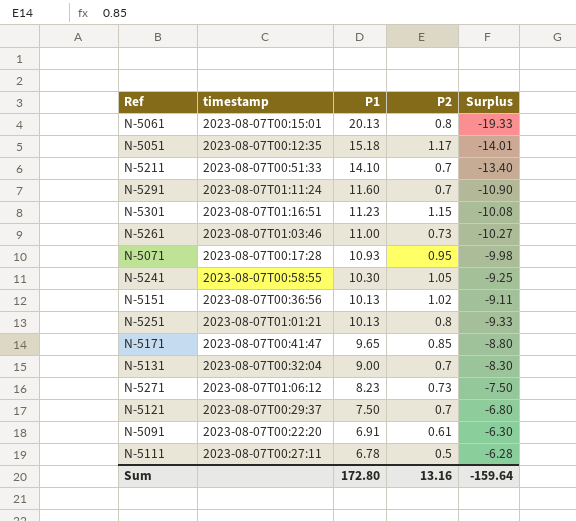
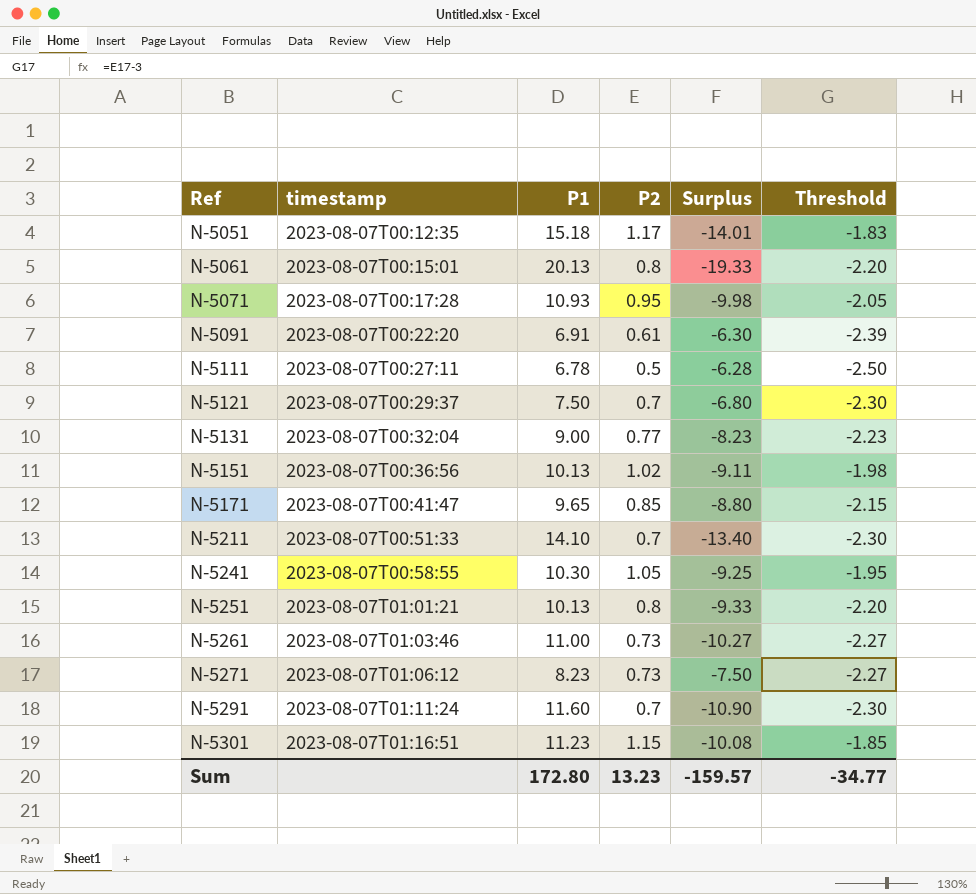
row order: P1 descending -> Ref ascending
column Threshold | formula: none -> [P2] - 3
N-5131 | P2: 0.7 -> 0.77
N-5131 | Surplus: -8.30 -> -8.23
Sum | P2: 13.16 -> 13.23
Sum | Surplus: -159.64 -> -159.57

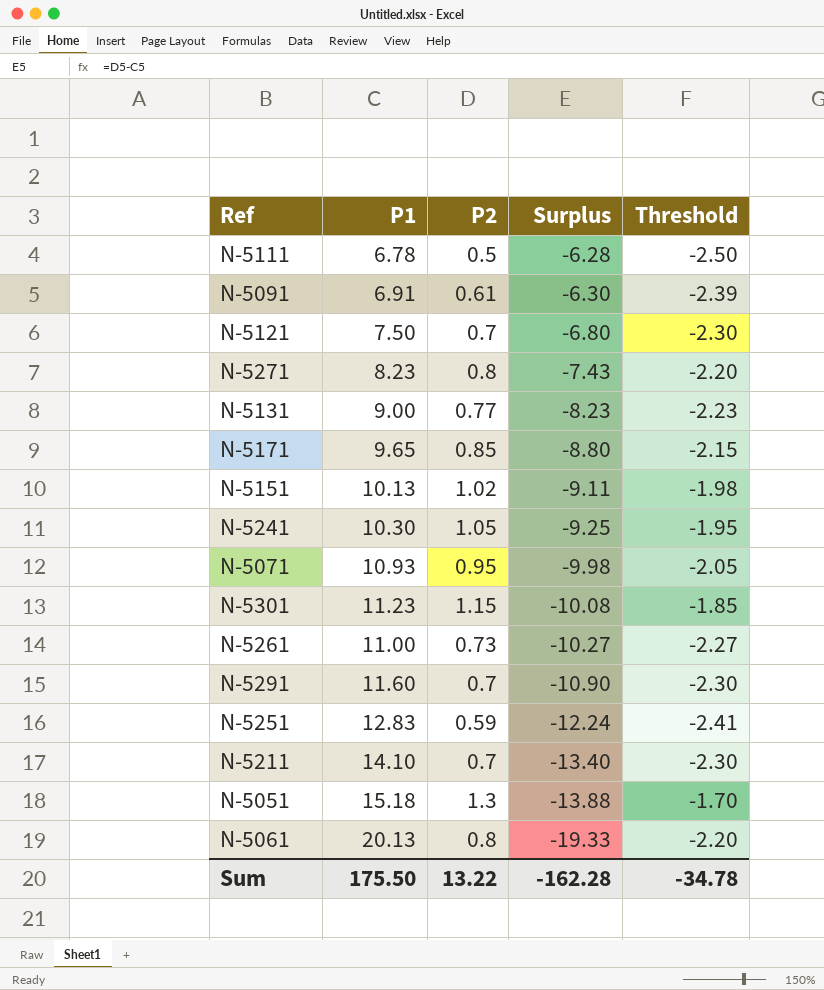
row order: Ref ascending -> Surplus descending
column timestamp | position: 2 -> none
N-5271 | P2: 0.73 -> 0.8
N-5271 | Surplus: -7.50 -> -7.43
N-5271 | Threshold: -2.27 -> -2.20
N-5251 | P1: 10.13 -> 12.83
N-5251 | P2: 0.8 -> 0.59
N-5251 | Surplus: -9.33 -> -12.24
N-5251 | Threshold: -2.20 -> -2.41
N-5051 | P2: 1.17 -> 1.3
N-5051 | Surplus: -14.01 -> -13.88
N-5051 | Threshold: -1.83 -> -1.70
Sum | P1: 172.80 -> 175.50
Sum | P2: 13.23 -> 13.22
Sum | Surplus: -159.57 -> -162.28
Sum | Threshold: -34.77 -> -34.78

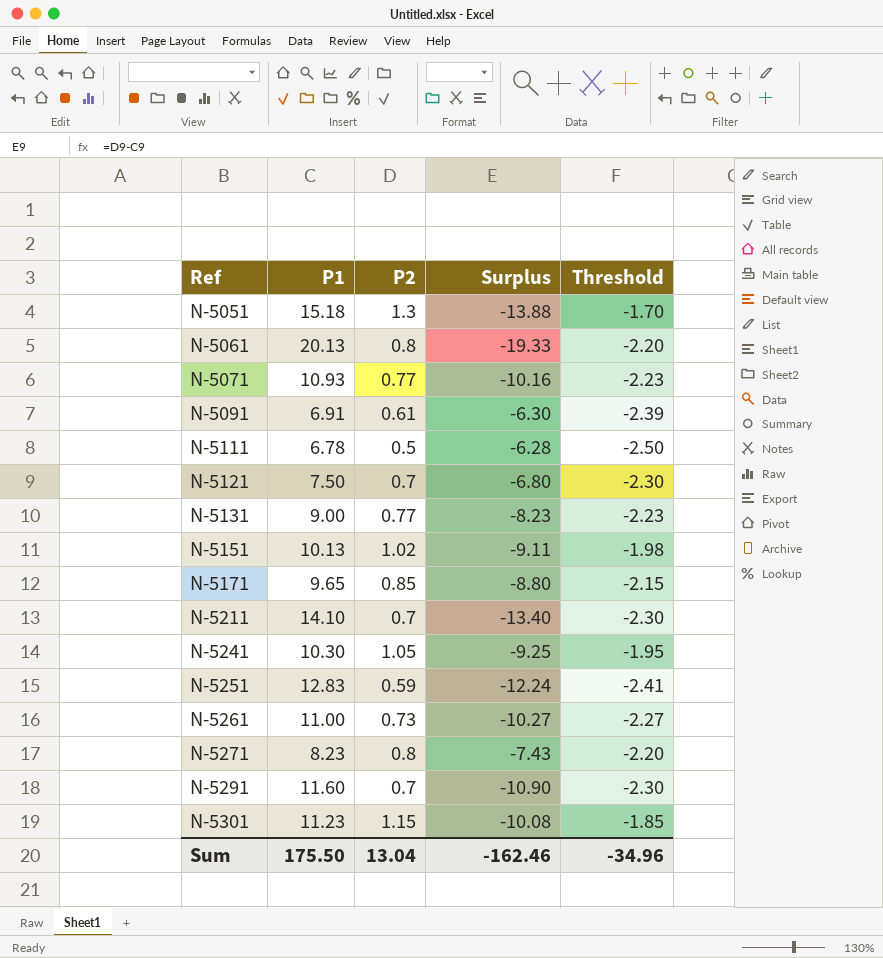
row order: Surplus descending -> Ref ascending
N-5071 | P2: 0.95 -> 0.77
N-5071 | Surplus: -9.98 -> -10.16
N-5071 | Threshold: -2.05 -> -2.23
Sum | P2: 13.22 -> 13.04
Sum | Surplus: -162.28 -> -162.46
Sum | Threshold: -34.78 -> -34.96

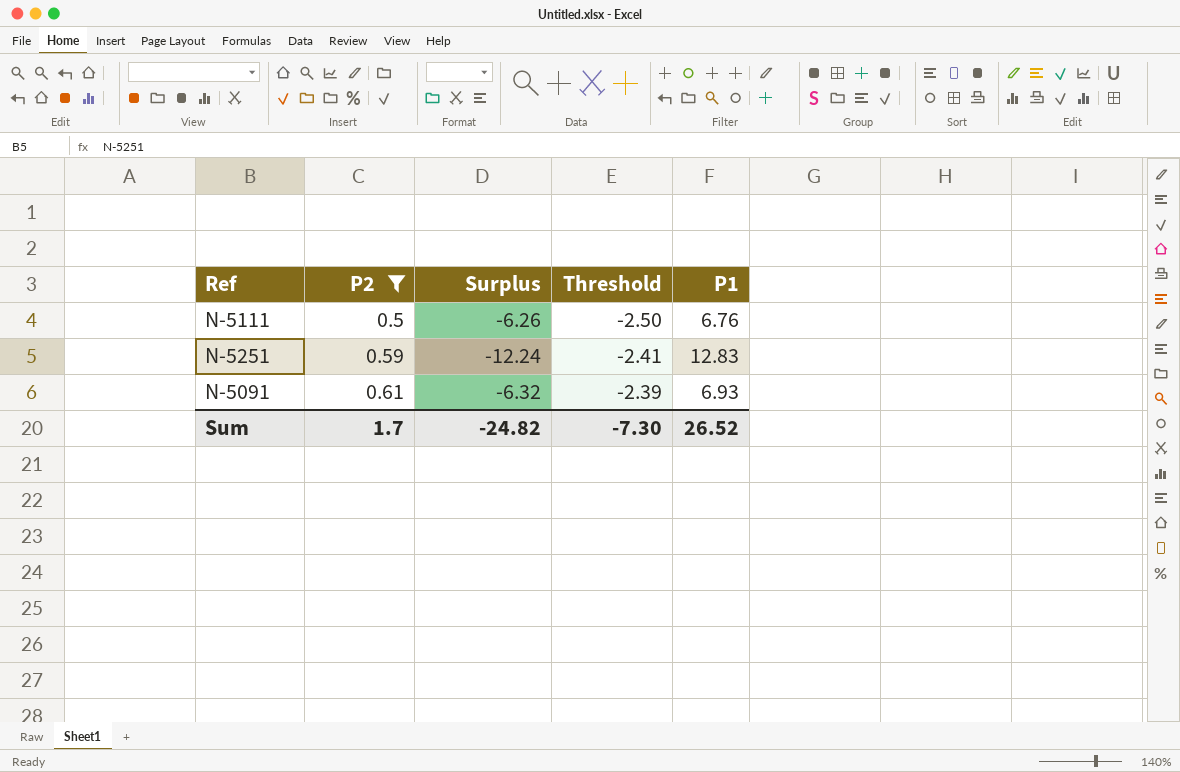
filter: none -> P2 <= 0.61
row order: Ref ascending -> P2 ascending
column P1 | position: 2 -> 5
N-5111 | Surplus: -6.28 -> -6.26
N-5111 | P1: 6.78 -> 6.76
N-5091 | Surplus: -6.30 -> -6.32
N-5091 | P1: 6.91 -> 6.93
Sum | P2: 13.04 -> 1.7
Sum | Surplus: -162.46 -> -24.82
Sum | Threshold: -34.96 -> -7.30
Sum | P1: 175.50 -> 26.52

